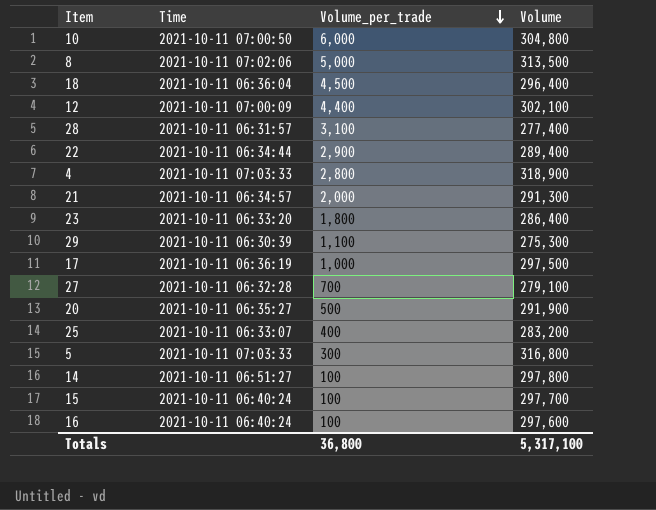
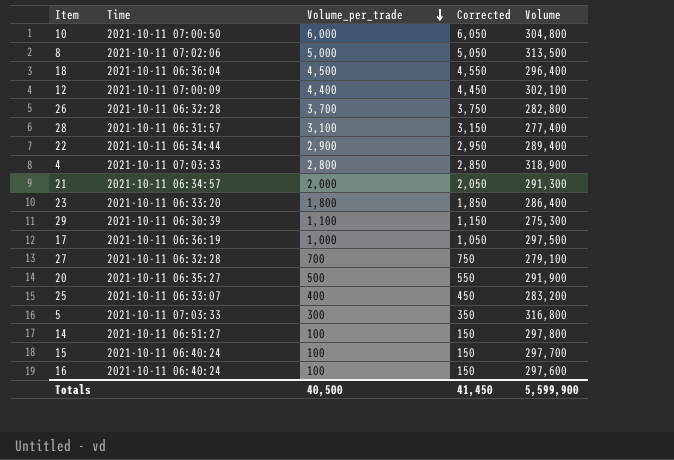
column Corrected | formula: none -> [Volume_per_trade] + 50
row 26: none -> 2021-10-11 06:32:28 | 3,700 | 3,750 | 282,800
Totals | Volume_per_trade: 36,800 -> 40,500
Totals | Volume: 5,317,100 -> 5,599,900

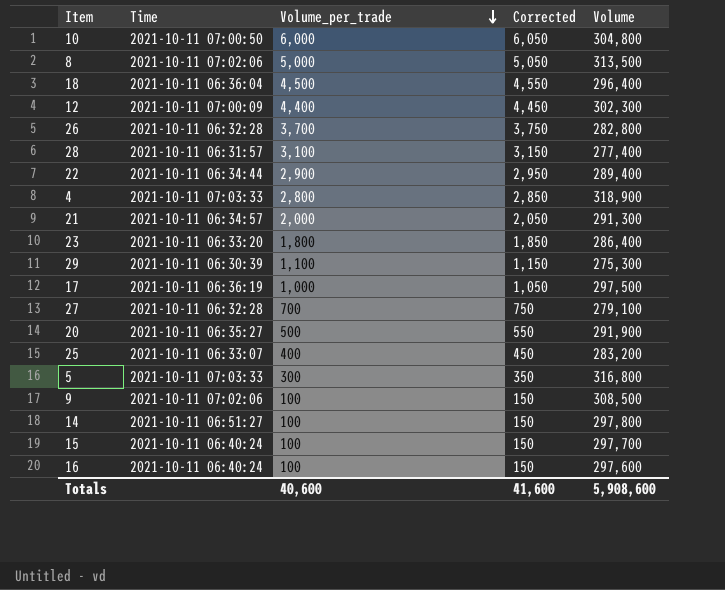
12 | Volume: 302,100 -> 302,300
row 9: none -> 2021-10-11 07:02:06 | 100 | 150 | 308,500
Totals | Volume_per_trade: 40,500 -> 40,600
Totals | Corrected: 41,450 -> 41,600
Totals | Volume: 5,599,900 -> 5,908,600

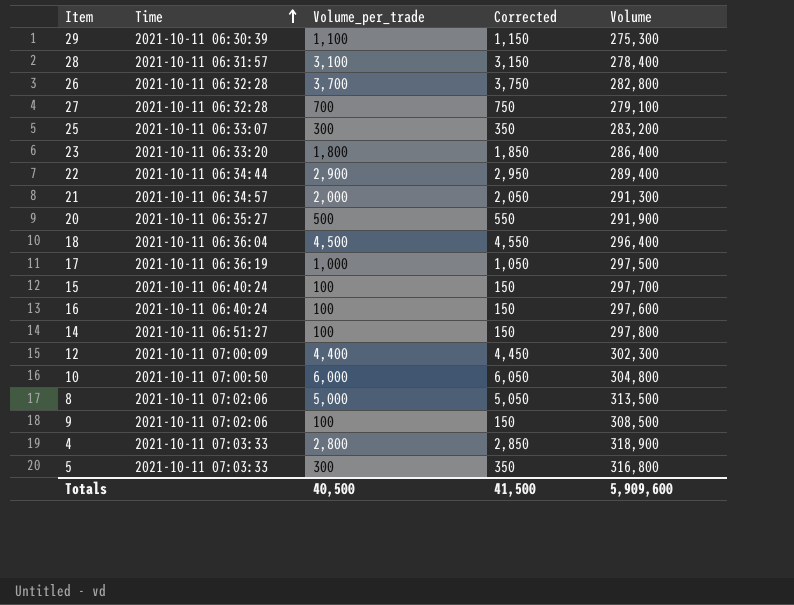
row order: Volume_per_trade descending -> Time ascending
28 | Volume: 277,400 -> 278,400
25 | Volume_per_trade: 400 -> 300
25 | Corrected: 450 -> 350
Totals | Volume_per_trade: 40,600 -> 40,500
Totals | Corrected: 41,600 -> 41,500
Totals | Volume: 5,908,600 -> 5,909,600

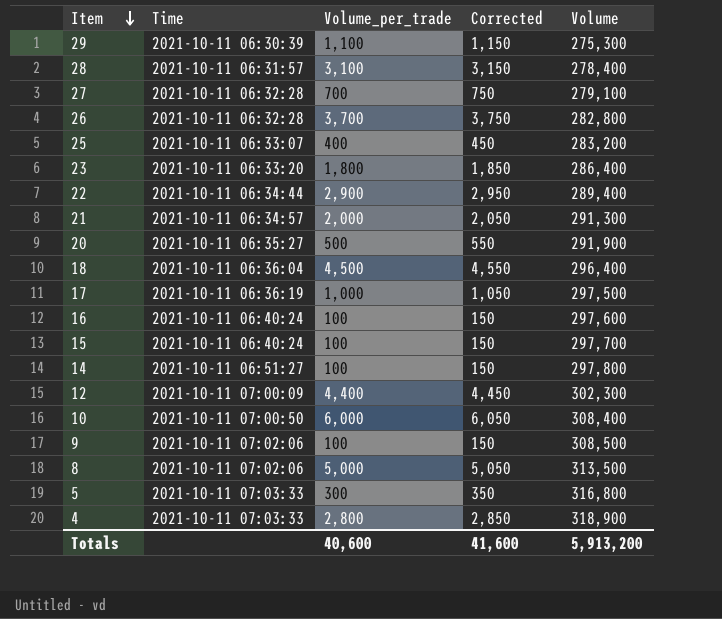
row order: Time ascending -> Item descending
25 | Volume_per_trade: 300 -> 400
25 | Corrected: 350 -> 450
10 | Volume: 304,800 -> 308,400
Totals | Volume_per_trade: 40,500 -> 40,600
Totals | Corrected: 41,500 -> 41,600
Totals | Volume: 5,909,600 -> 5,913,200

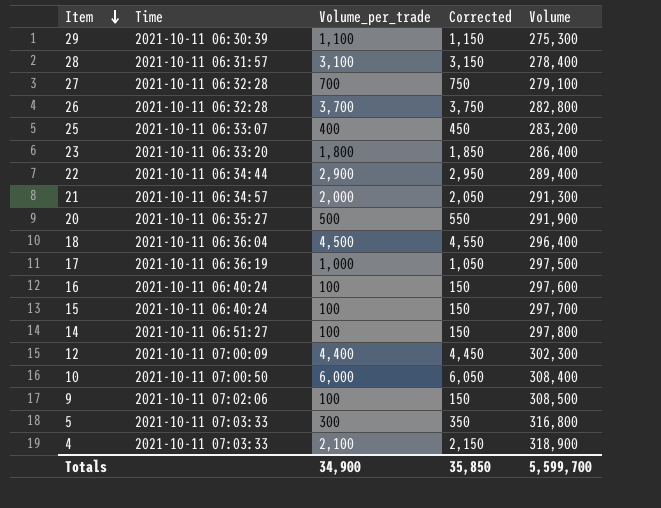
row 8: 2021-10-11 07:02:06 | 5,000 | 5,050 | 313,500 -> none
4 | Volume_per_trade: 2,800 -> 2,100
4 | Corrected: 2,850 -> 2,150
Totals | Volume_per_trade: 40,600 -> 34,900
Totals | Corrected: 41,600 -> 35,850
Totals | Volume: 5,913,200 -> 5,599,700

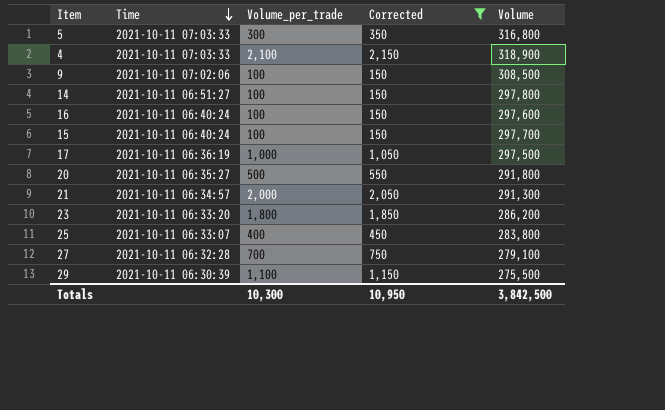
filter: none -> Corrected <= 2,150
row order: Item descending -> Time descending
20 | Volume: 291,900 -> 291,800
23 | Volume: 286,400 -> 286,200
25 | Volume: 283,200 -> 283,800
29 | Volume: 275,300 -> 275,500
Totals | Volume_per_trade: 34,900 -> 10,300
Totals | Corrected: 35,850 -> 10,950
Totals | Volume: 5,599,700 -> 3,842,500

